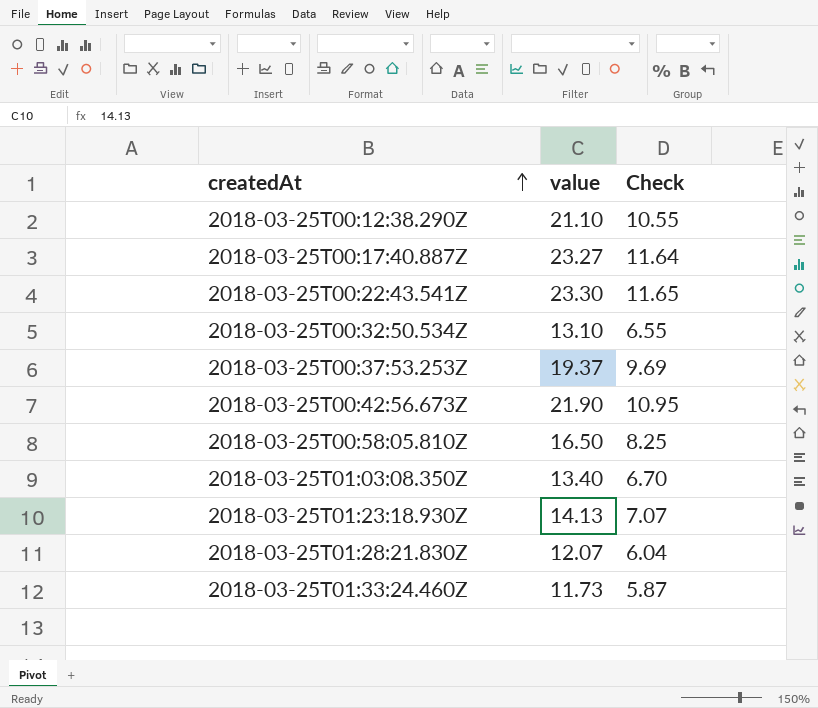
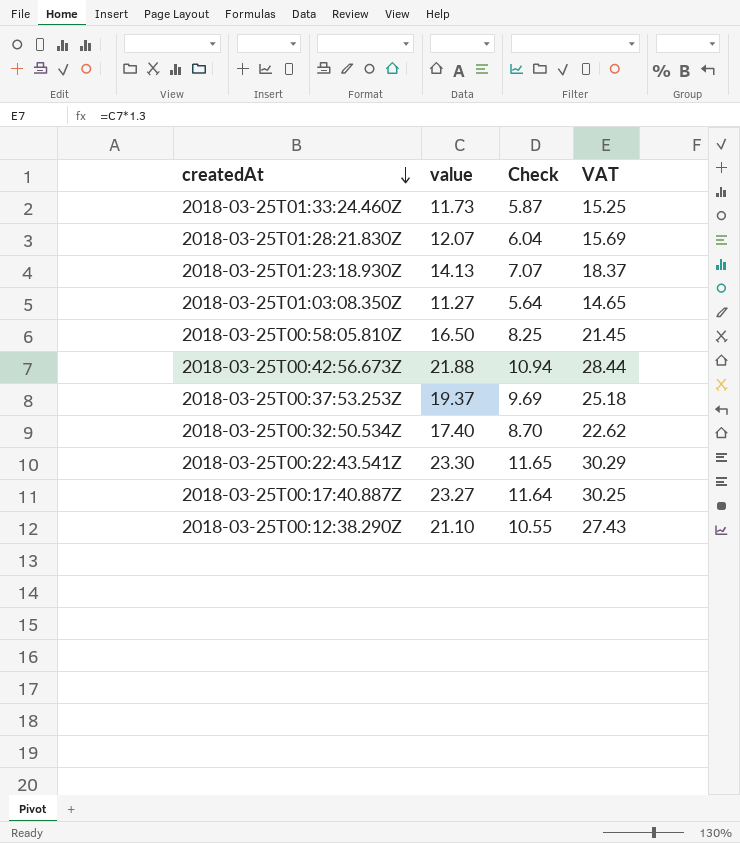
row order: createdAt ascending -> createdAt descending
column VAT | formula: none -> [value] * 1.3
2018-03-25T01:03:08.350Z | value: 13.40 -> 11.27
2018-03-25T01:03:08.350Z | Check: 6.70 -> 5.64
2018-03-25T00:42:56.673Z | value: 21.90 -> 21.88
2018-03-25T00:42:56.673Z | Check: 10.95 -> 10.94
2018-03-25T00:32:50.534Z | value: 13.10 -> 17.40
2018-03-25T00:32:50.534Z | Check: 6.55 -> 8.70

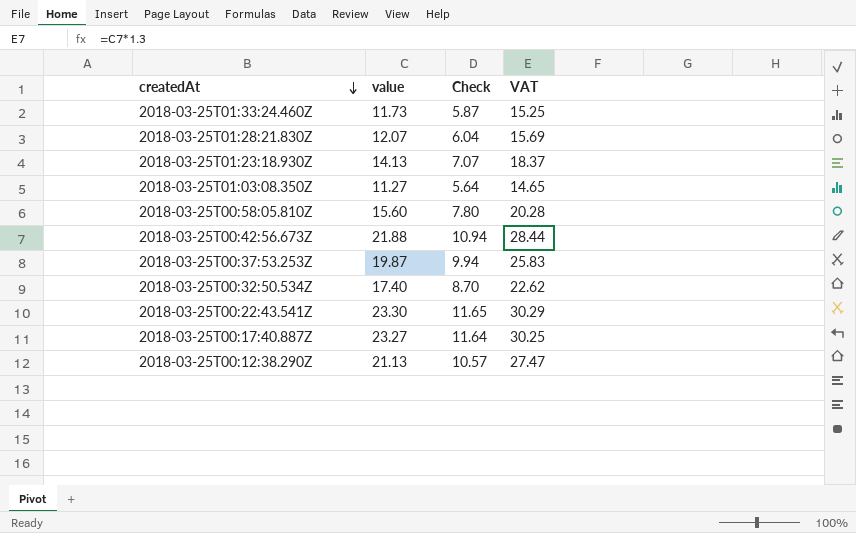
2018-03-25T00:58:05.810Z | value: 16.50 -> 15.60
2018-03-25T00:58:05.810Z | Check: 8.25 -> 7.80
2018-03-25T00:58:05.810Z | VAT: 21.45 -> 20.28
2018-03-25T00:37:53.253Z | value: 19.37 -> 19.87
2018-03-25T00:37:53.253Z | Check: 9.69 -> 9.94
2018-03-25T00:37:53.253Z | VAT: 25.18 -> 25.83
2018-03-25T00:12:38.290Z | value: 21.10 -> 21.13
2018-03-25T00:12:38.290Z | Check: 10.55 -> 10.57
2018-03-25T00:12:38.290Z | VAT: 27.43 -> 27.47

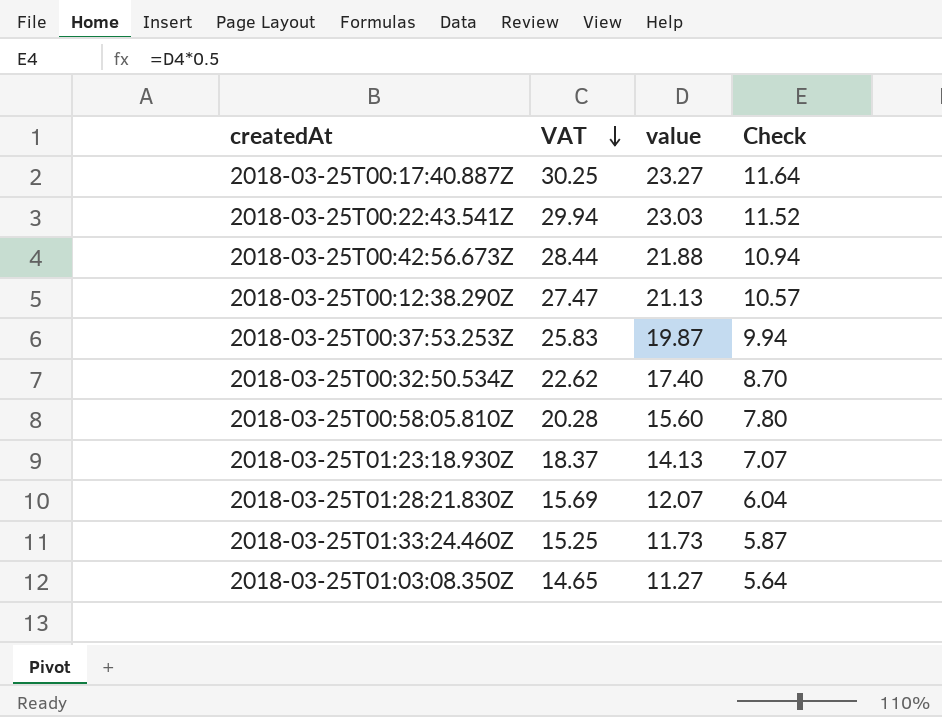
row order: createdAt descending -> VAT descending
column VAT | position: 4 -> 2
2018-03-25T00:22:43.541Z | VAT: 30.29 -> 29.94
2018-03-25T00:22:43.541Z | value: 23.30 -> 23.03
2018-03-25T00:22:43.541Z | Check: 11.65 -> 11.52

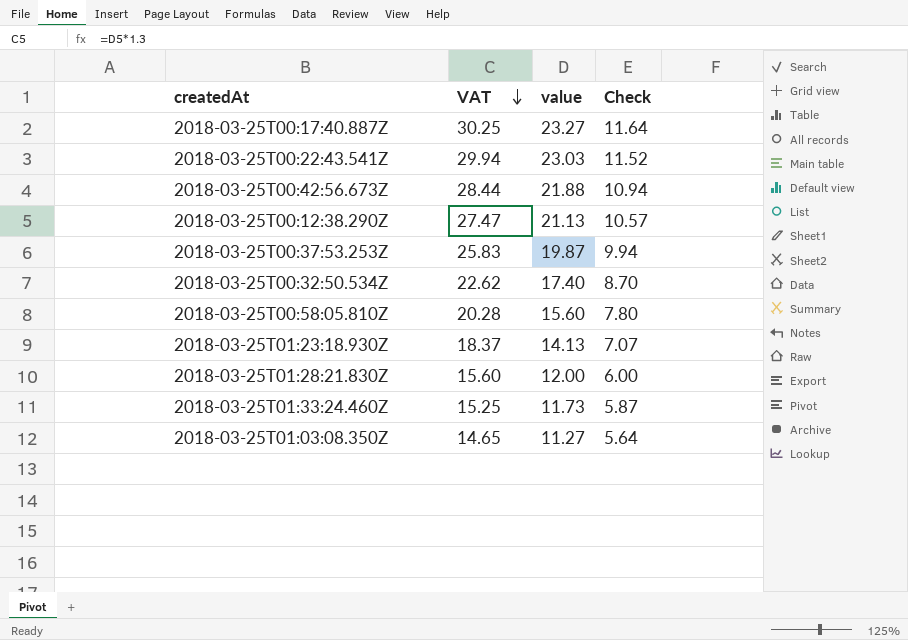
2018-03-25T01:28:21.830Z | VAT: 15.69 -> 15.60
2018-03-25T01:28:21.830Z | value: 12.07 -> 12.00
2018-03-25T01:28:21.830Z | Check: 6.04 -> 6.00

